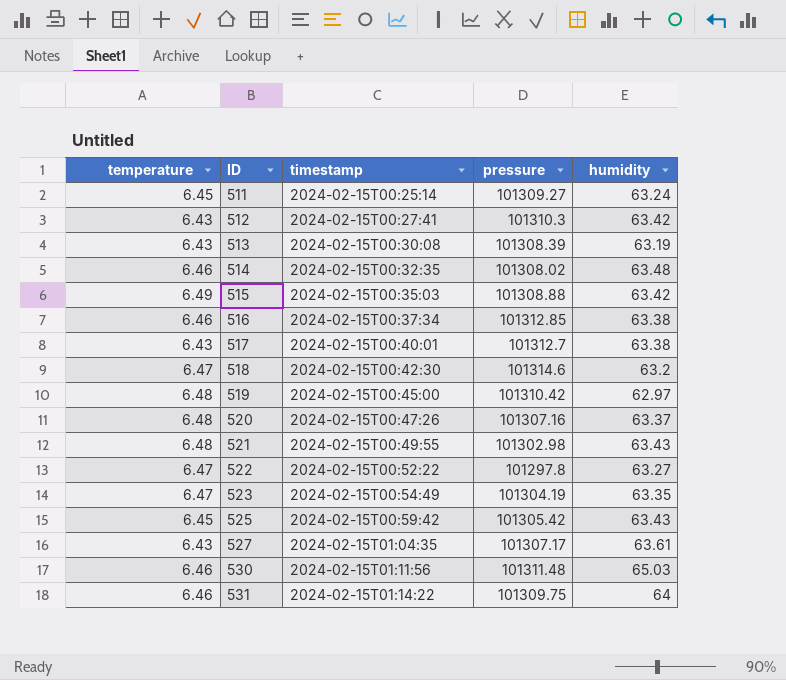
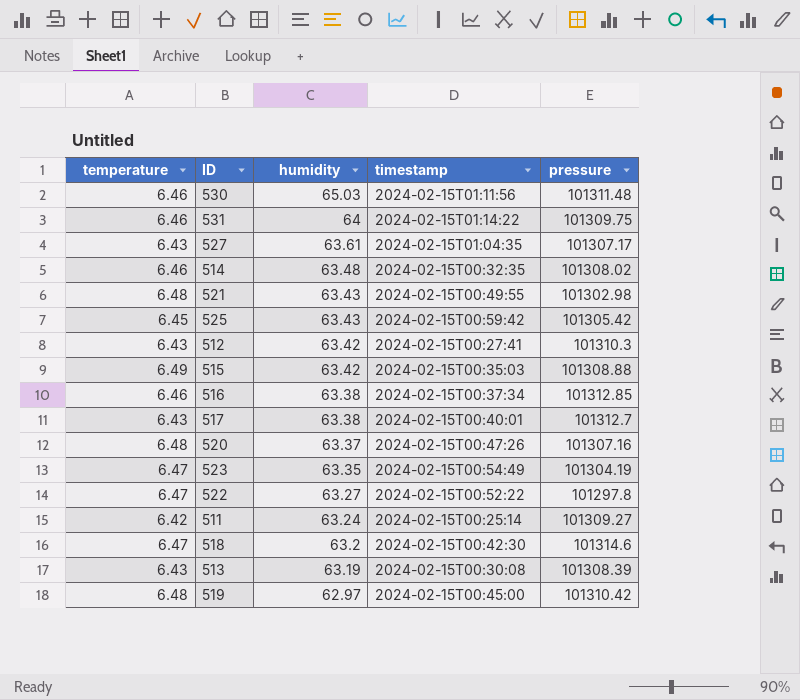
row order: ID ascending -> humidity descending
column humidity | position: 5 -> 3
511 | temperature: 6.45 -> 6.42

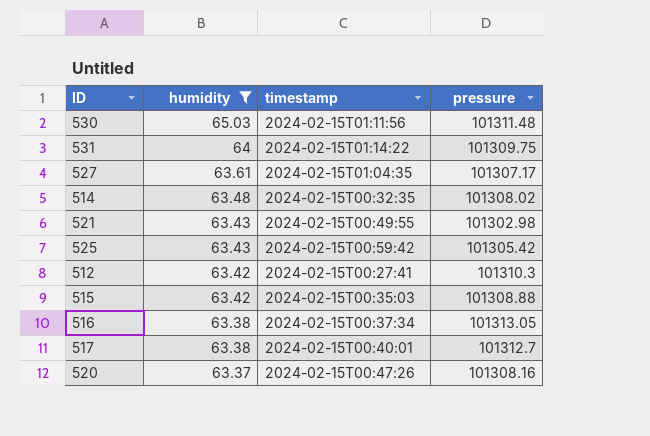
filter: none -> humidity >= 63.37
column temperature | position: 1 -> none
516 | pressure: 101312.85 -> 101313.05
520 | pressure: 101307.16 -> 101308.16

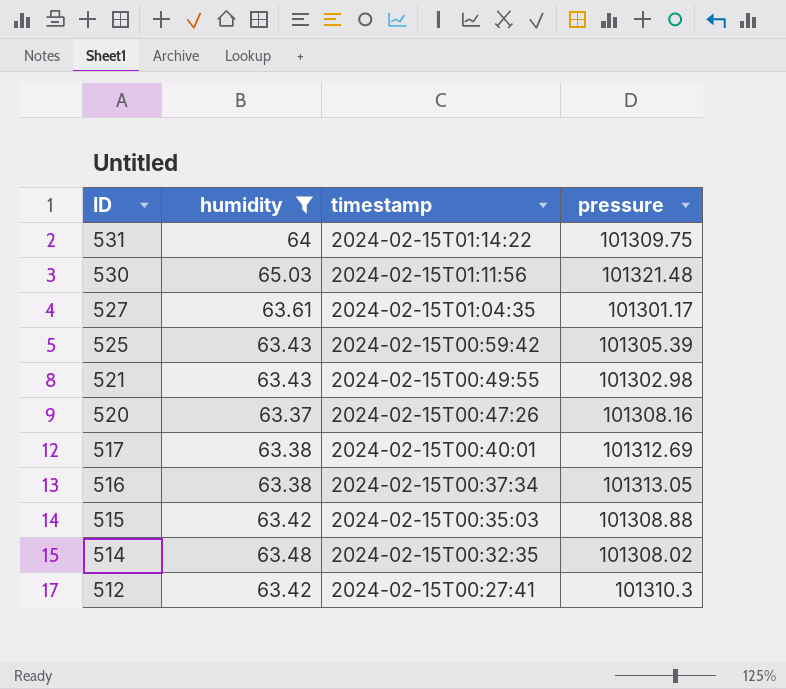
row order: humidity descending -> ID descending
530 | pressure: 101311.48 -> 101321.48
527 | pressure: 101307.17 -> 101301.17
525 | pressure: 101305.42 -> 101305.39
517 | pressure: 101312.7 -> 101312.69

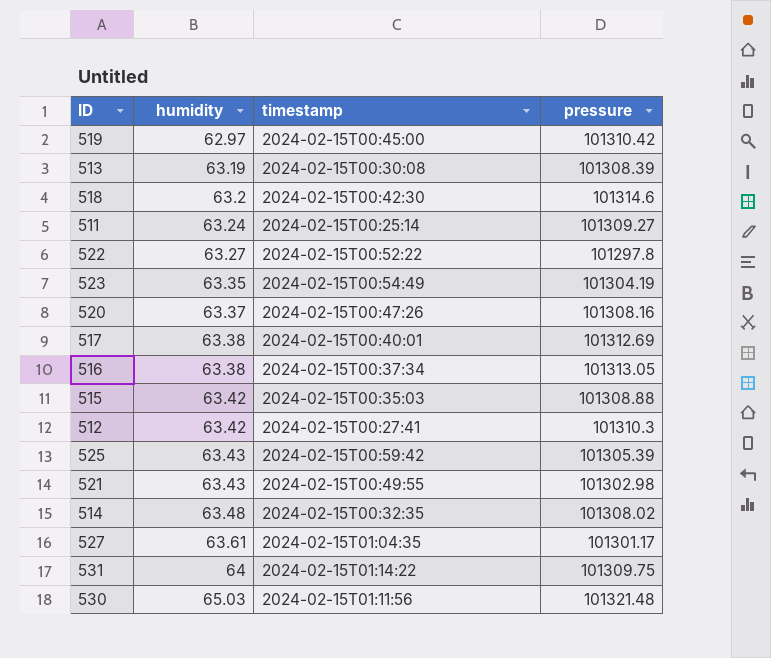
filter: humidity >= 63.37 -> none
row order: ID descending -> humidity ascending

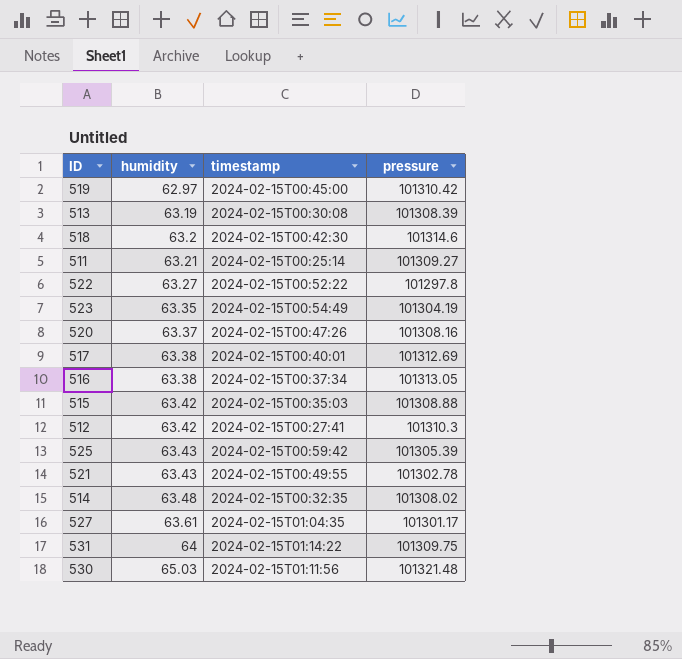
511 | humidity: 63.24 -> 63.21
521 | pressure: 101302.98 -> 101302.78

